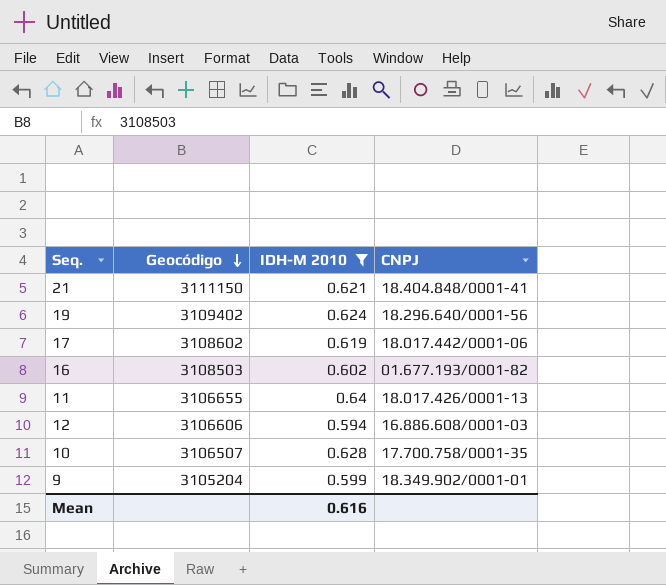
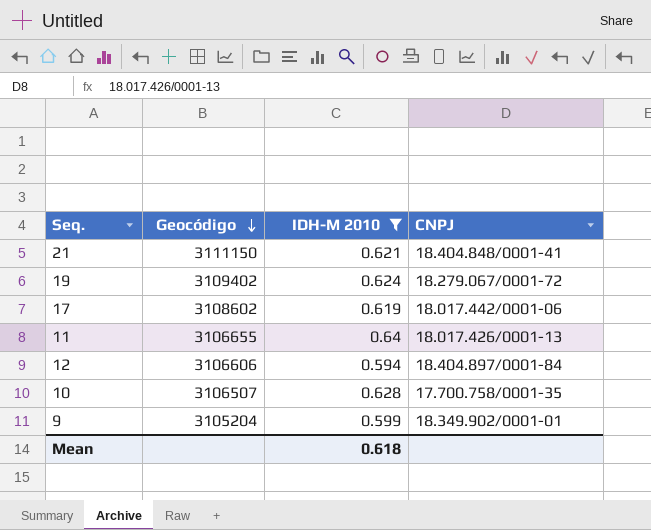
row 16: 3108503 | 0.602 | 01.677.193/0001-82 -> none
19 | CNPJ: 18.296.640/0001-56 -> 18.279.067/0001-72
12 | CNPJ: 16.886.608/0001-03 -> 18.404.897/0001-84
Mean | IDH-M 2010: 0.616 -> 0.618

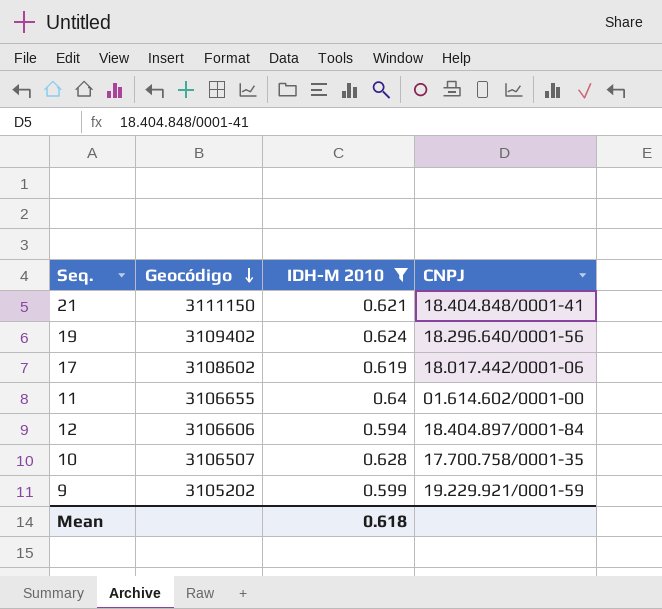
19 | CNPJ: 18.279.067/0001-72 -> 18.296.640/0001-56
11 | CNPJ: 18.017.426/0001-13 -> 01.614.602/0001-00
9 | Geocódigo: 3105204 -> 3105202
9 | CNPJ: 18.349.902/0001-01 -> 19.229.921/0001-59

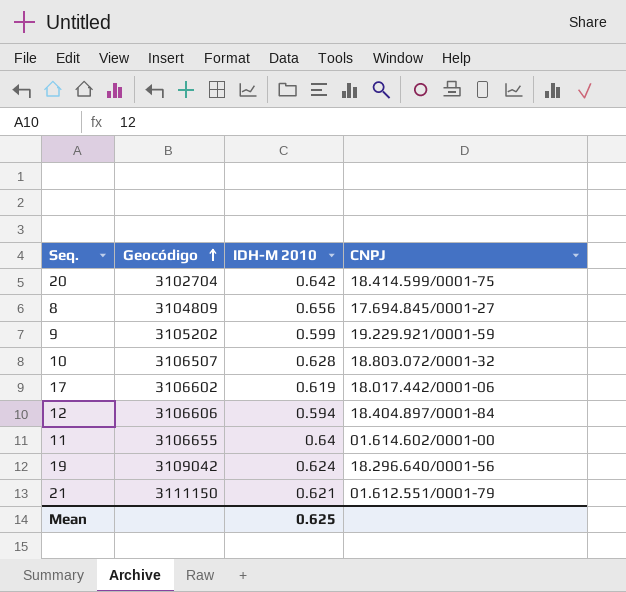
filter: IDH-M 2010 <= 0.64 -> none
row order: Geocódigo descending -> Geocódigo ascending
10 | CNPJ: 17.700.758/0001-35 -> 18.803.072/0001-32
17 | Geocódigo: 3108602 -> 3106602
19 | Geocódigo: 3109402 -> 3109042
21 | CNPJ: 18.404.848/0001-41 -> 01.612.551/0001-79
Mean | IDH-M 2010: 0.618 -> 0.625

